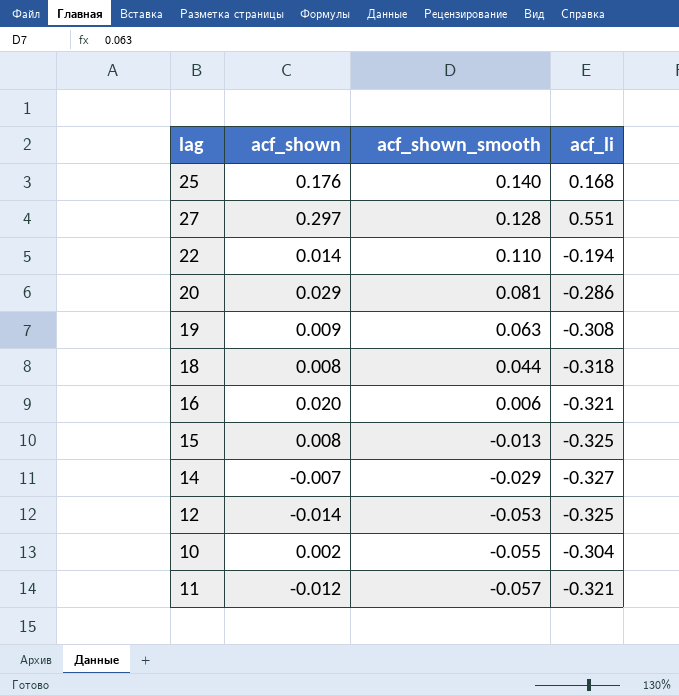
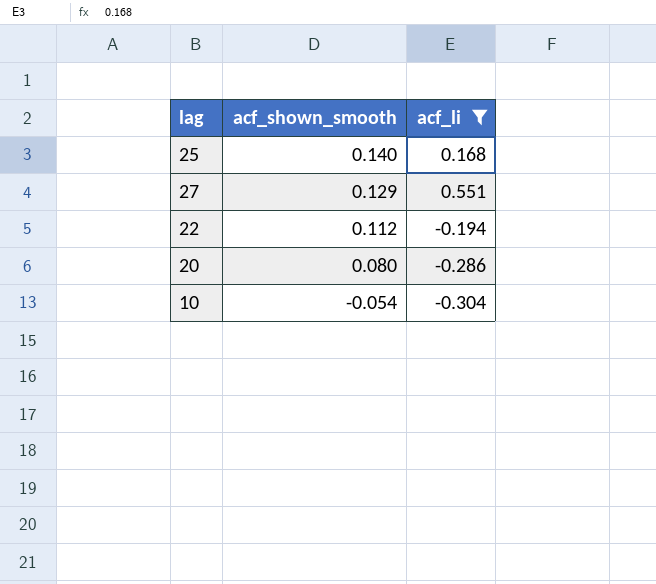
filter: none -> acf_li >= -0.304
column acf_shown | position: 2 -> none
27 | acf_shown_smooth: 0.128 -> 0.129
22 | acf_shown_smooth: 0.110 -> 0.112
20 | acf_shown_smooth: 0.081 -> 0.080
10 | acf_shown_smooth: -0.055 -> -0.054

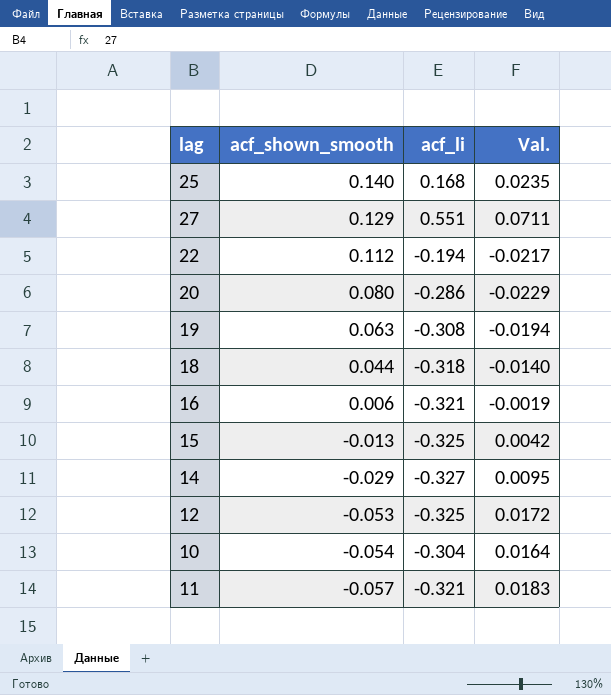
filter: acf_li >= -0.304 -> none
column Val. | formula: none -> [acf_shown_smooth] * [acf_li]

